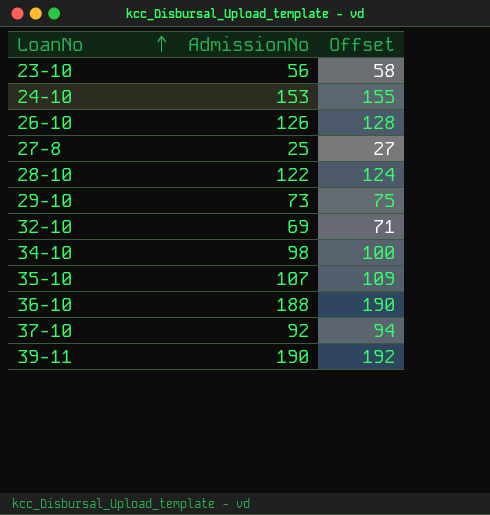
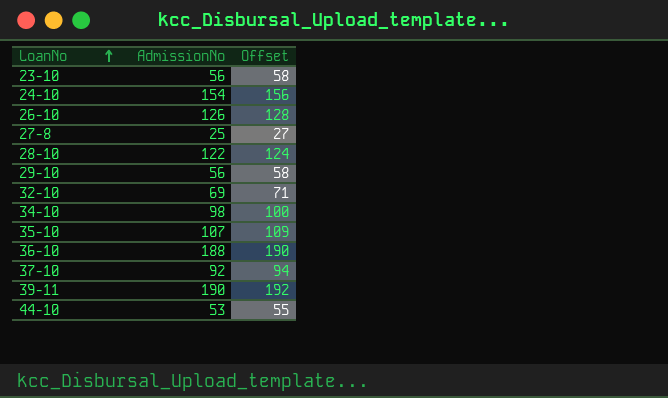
24-10 | AdmissionNo: 153 -> 154
24-10 | Offset: 155 -> 156
29-10 | AdmissionNo: 73 -> 56
29-10 | Offset: 75 -> 58
row 44-10: none -> 53 | 55

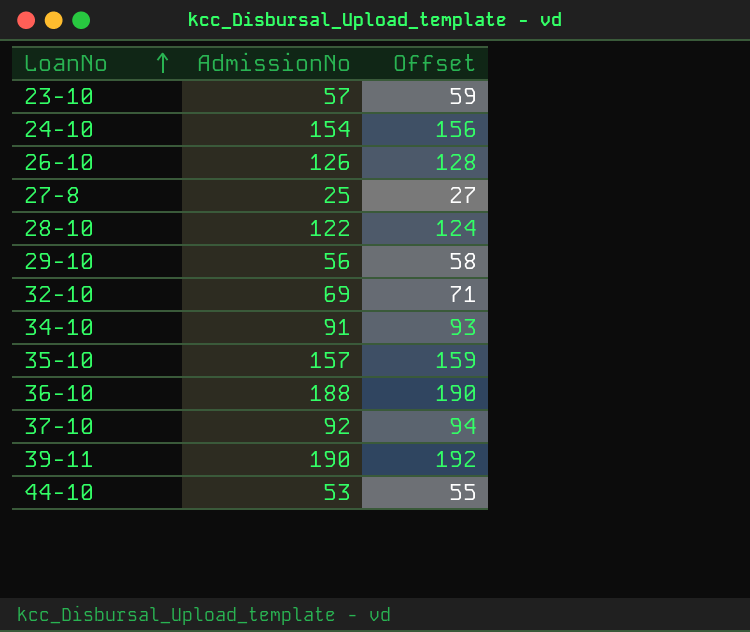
23-10 | AdmissionNo: 56 -> 57
23-10 | Offset: 58 -> 59
34-10 | AdmissionNo: 98 -> 91
34-10 | Offset: 100 -> 93
35-10 | AdmissionNo: 107 -> 157
35-10 | Offset: 109 -> 159

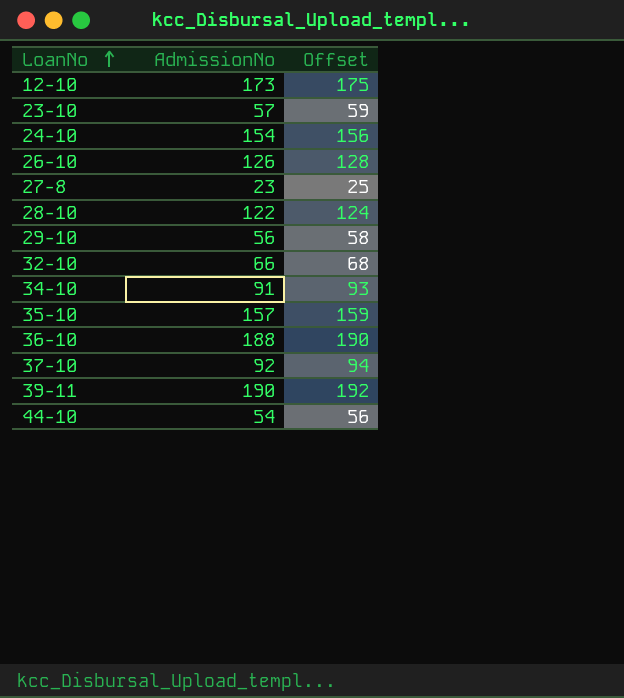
row 12-10: none -> 173 | 175
27-8 | AdmissionNo: 25 -> 23
27-8 | Offset: 27 -> 25
32-10 | AdmissionNo: 69 -> 66
32-10 | Offset: 71 -> 68
44-10 | AdmissionNo: 53 -> 54
44-10 | Offset: 55 -> 56

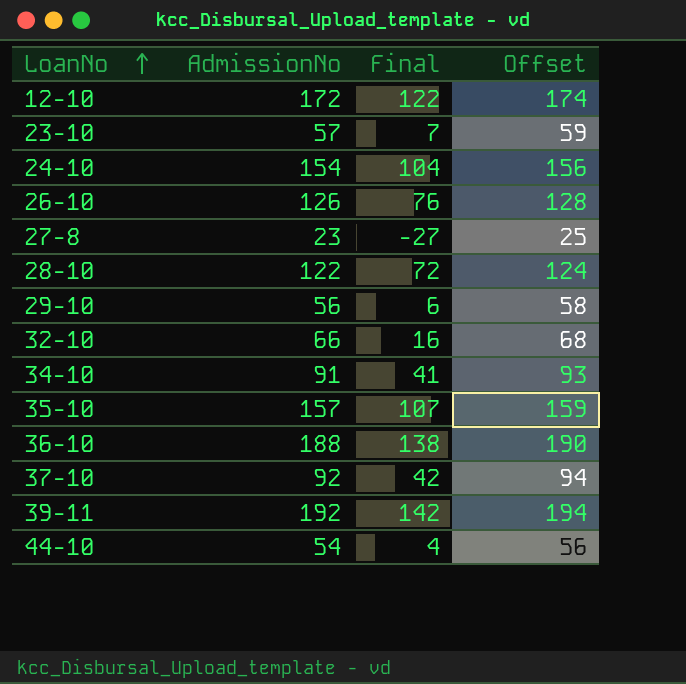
column Final | formula: none -> [AdmissionNo] - 50
12-10 | AdmissionNo: 173 -> 172
12-10 | Offset: 175 -> 174
39-11 | AdmissionNo: 190 -> 192
39-11 | Offset: 192 -> 194

